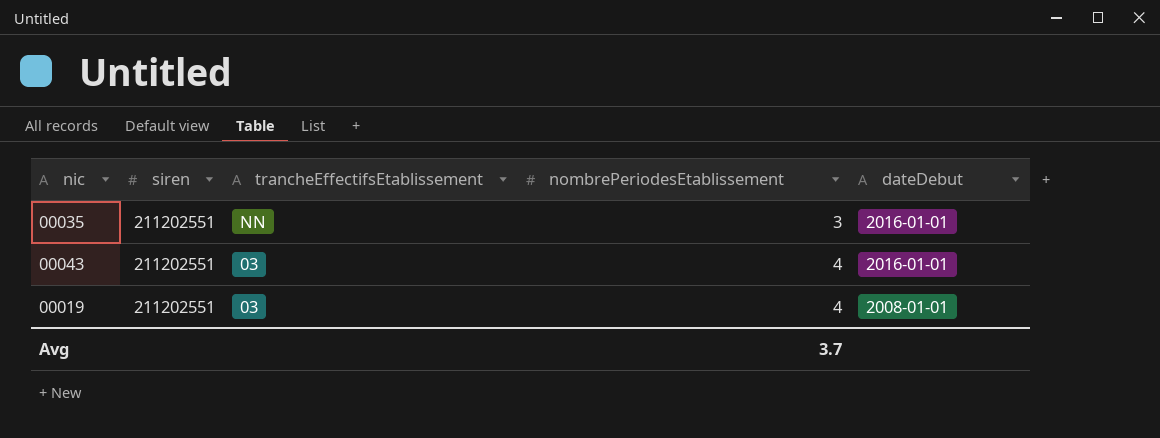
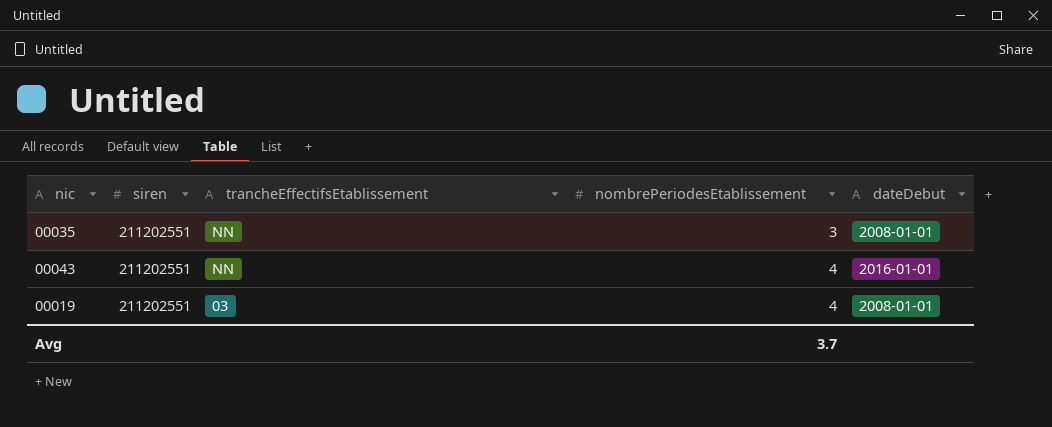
00035 | dateDebut: 2016-01-01 -> 2008-01-01
00043 | trancheEffectifsEtablissement: 03 -> NN

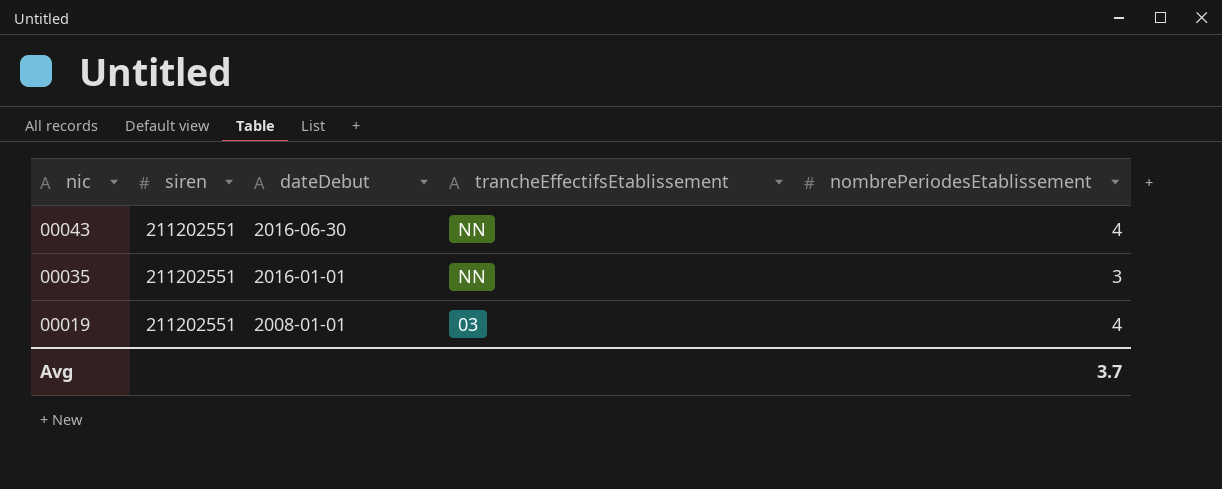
row order: trancheEffectifsEtablissement descending -> nic descending
column dateDebut | position: 5 -> 3
00043 | dateDebut: 2016-01-01 -> 2016-06-30
00035 | dateDebut: 2008-01-01 -> 2016-01-01

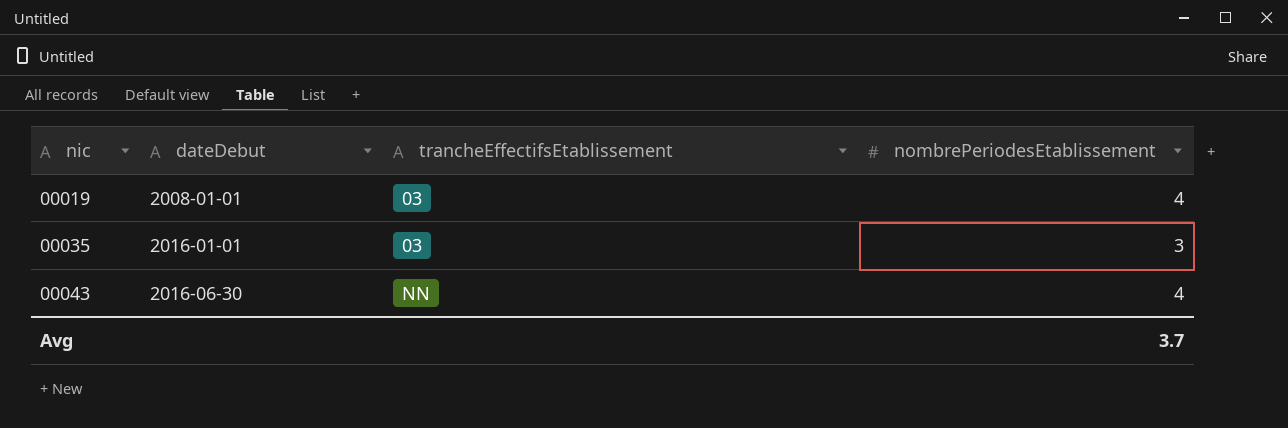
row order: nic descending -> nic ascending
column siren | position: 2 -> none
00035 | trancheEffectifsEtablissement: NN -> 03

